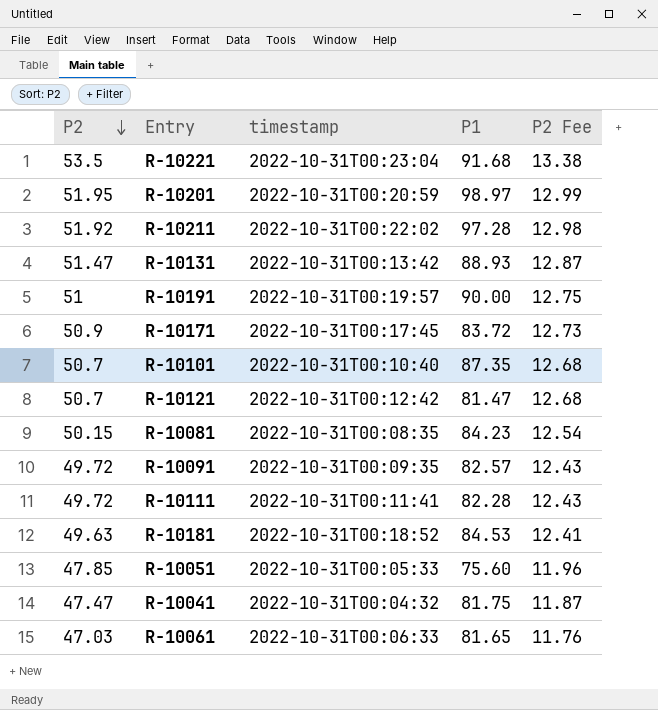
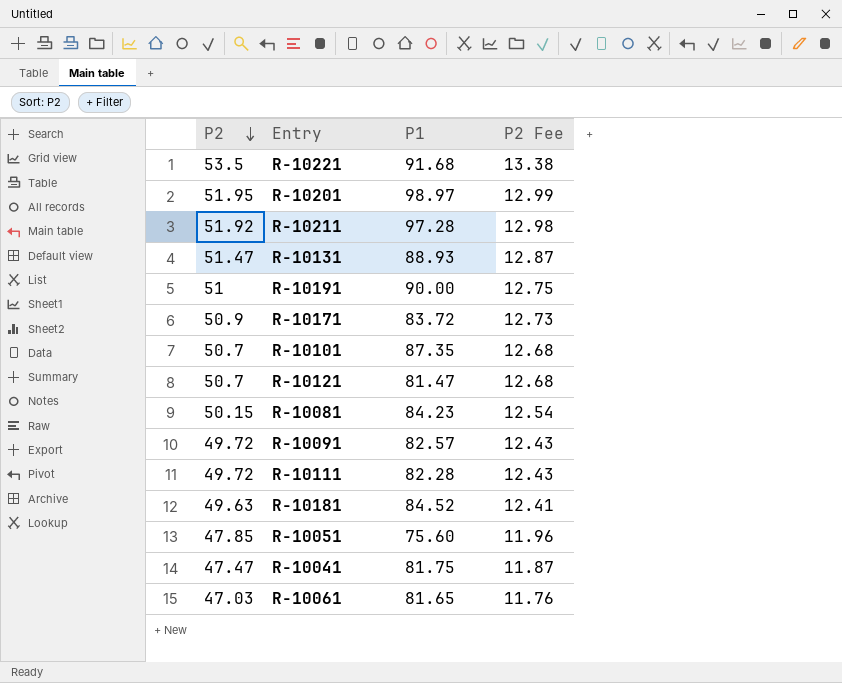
column timestamp | position: 3 -> none
R-10181 | P1: 84.53 -> 84.52

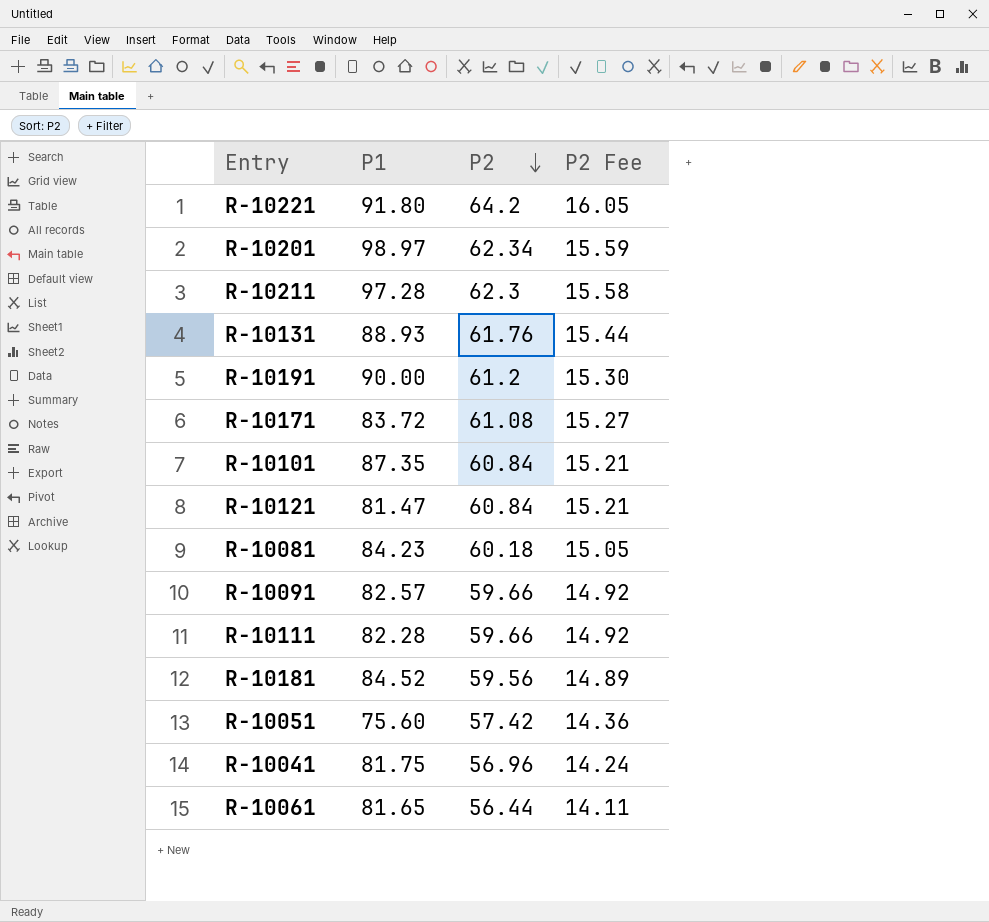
column P2 | position: 1 -> 3
R-10221 | P1: 91.68 -> 91.80
R-10221 | P2: 53.5 -> 64.2
R-10221 | P2 Fee: 13.38 -> 16.05
R-10201 | P2: 51.95 -> 62.34
R-10201 | P2 Fee: 12.99 -> 15.59
R-10211 | P2: 51.92 -> 62.3
R-10211 | P2 Fee: 12.98 -> 15.58
R-10131 | P2: 51.47 -> 61.76
R-10131 | P2 Fee: 12.87 -> 15.44
R-10191 | P2: 51 -> 61.2
R-10191 | P2 Fee: 12.75 -> 15.30
R-10171 | P2: 50.9 -> 61.08
R-10171 | P2 Fee: 12.73 -> 15.27
R-10101 | P2: 50.7 -> 60.84
R-10101 | P2 Fee: 12.68 -> 15.21
R-10121 | P2: 50.7 -> 60.84
R-10121 | P2 Fee: 12.68 -> 15.21
R-10081 | P2: 50.15 -> 60.18
R-10081 | P2 Fee: 12.54 -> 15.05
R-10091 | P2: 49.72 -> 59.66
R-10091 | P2 Fee: 12.43 -> 14.92
R-10111 | P2: 49.72 -> 59.66
R-10111 | P2 Fee: 12.43 -> 14.92
R-10181 | P2: 49.63 -> 59.56
R-10181 | P2 Fee: 12.41 -> 14.89
R-10051 | P2: 47.85 -> 57.42
R-10051 | P2 Fee: 11.96 -> 14.36
R-10041 | P2: 47.47 -> 56.96
R-10041 | P2 Fee: 11.87 -> 14.24
R-10061 | P2: 47.03 -> 56.44
R-10061 | P2 Fee: 11.76 -> 14.11

